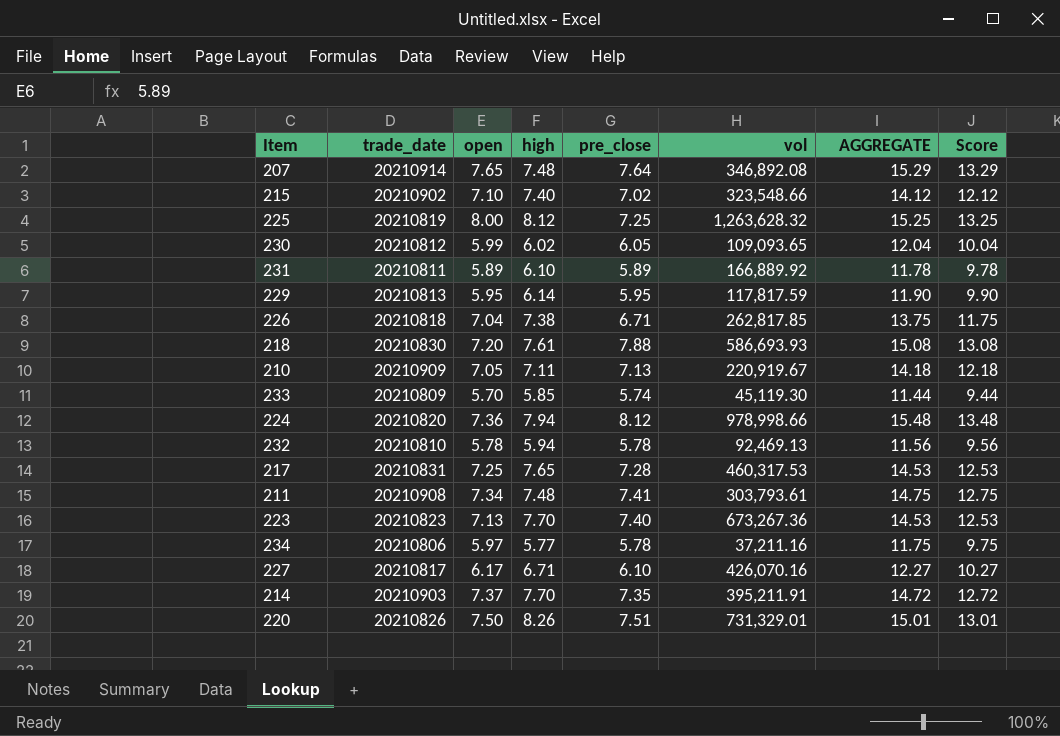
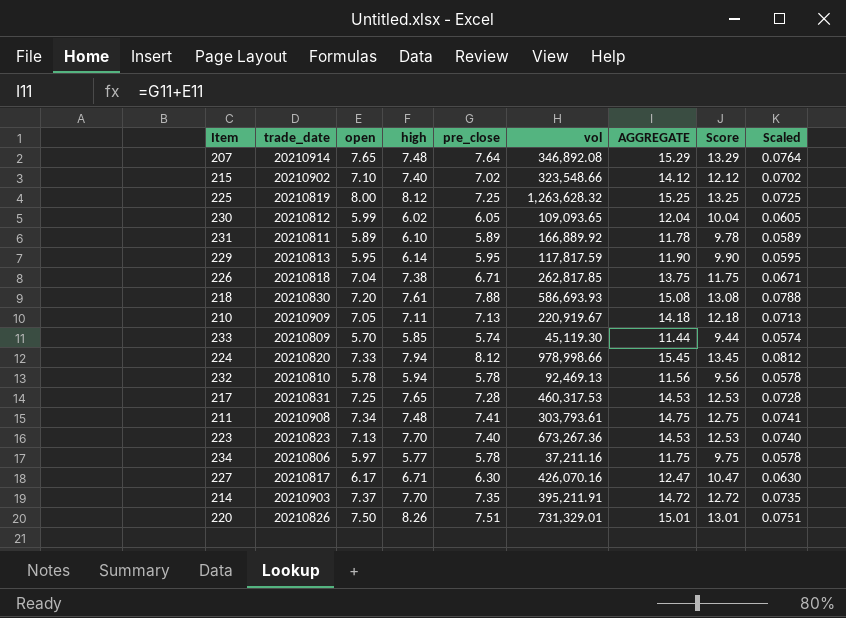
column Scaled | formula: none -> [pre_close] * 0.01
224 | open: 7.36 -> 7.33
224 | AGGREGATE: 15.48 -> 15.45
224 | Score: 13.48 -> 13.45
227 | pre_close: 6.10 -> 6.30
227 | AGGREGATE: 12.27 -> 12.47
227 | Score: 10.27 -> 10.47

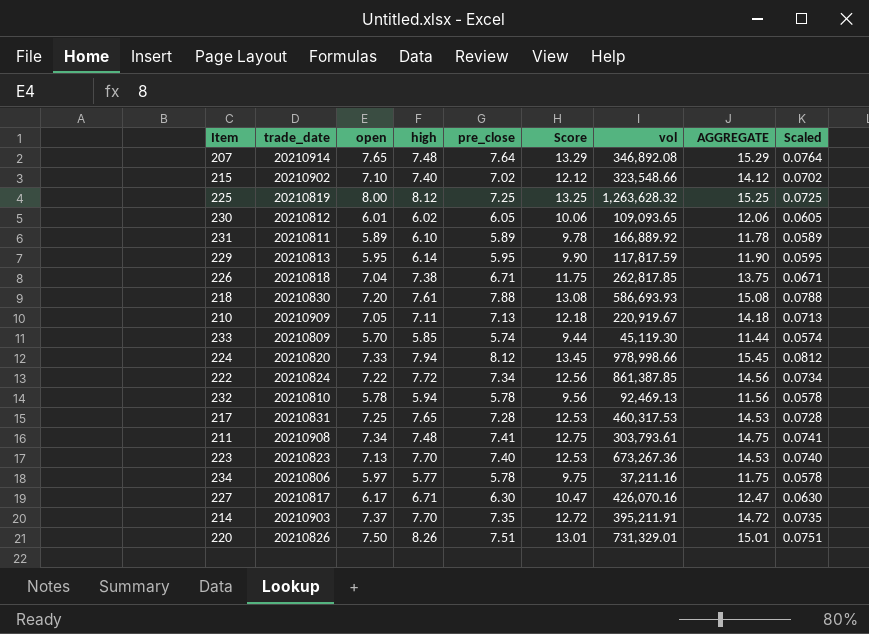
column Score | position: 8 -> 6
230 | open: 5.99 -> 6.01
230 | Score: 10.04 -> 10.06
230 | AGGREGATE: 12.04 -> 12.06
row 222: none -> 20210824 | 7.22 | 7.72 | 7.34 | 12.56 | 861,387.85 | 14.56 | 0.0734

